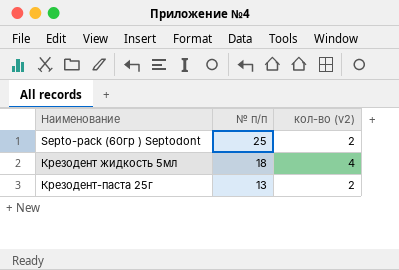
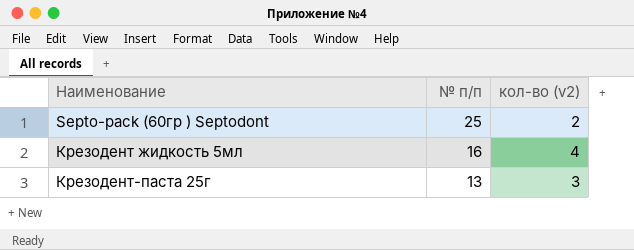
Крезодент жидкость 5мл | № п/п: 18 -> 16
Крезодент-паста 25г | кол-во (v2): 2 -> 3

